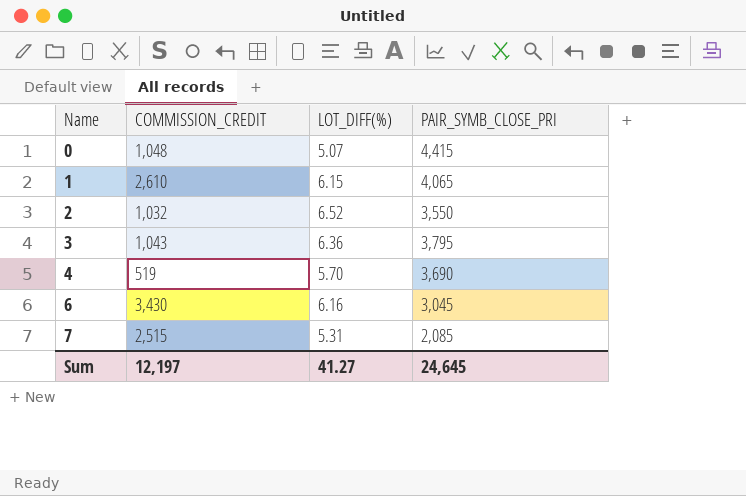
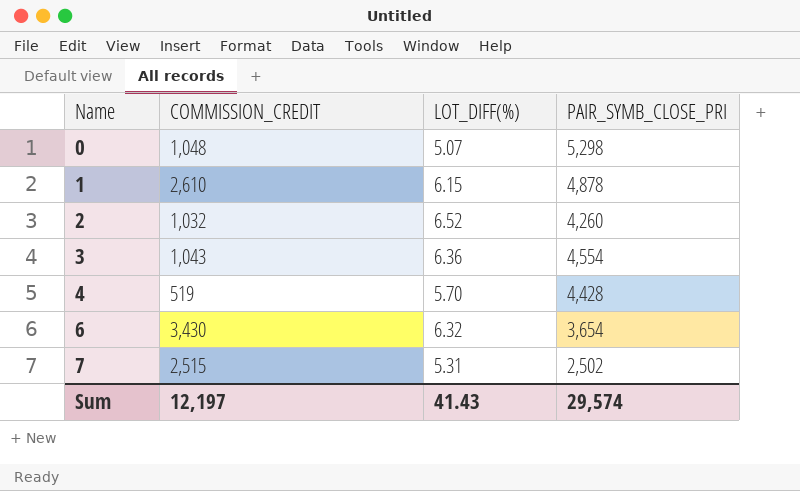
0 | PAIR_SYMB_CLOSE_PRI: 4,415 -> 5,298
1 | PAIR_SYMB_CLOSE_PRI: 4,065 -> 4,878
2 | PAIR_SYMB_CLOSE_PRI: 3,550 -> 4,260
3 | PAIR_SYMB_CLOSE_PRI: 3,795 -> 4,554
4 | PAIR_SYMB_CLOSE_PRI: 3,690 -> 4,428
6 | LOT_DIFF(%): 6.16 -> 6.32
6 | PAIR_SYMB_CLOSE_PRI: 3,045 -> 3,654
7 | PAIR_SYMB_CLOSE_PRI: 2,085 -> 2,502
Sum | LOT_DIFF(%): 41.27 -> 41.43
Sum | PAIR_SYMB_CLOSE_PRI: 24,645 -> 29,574

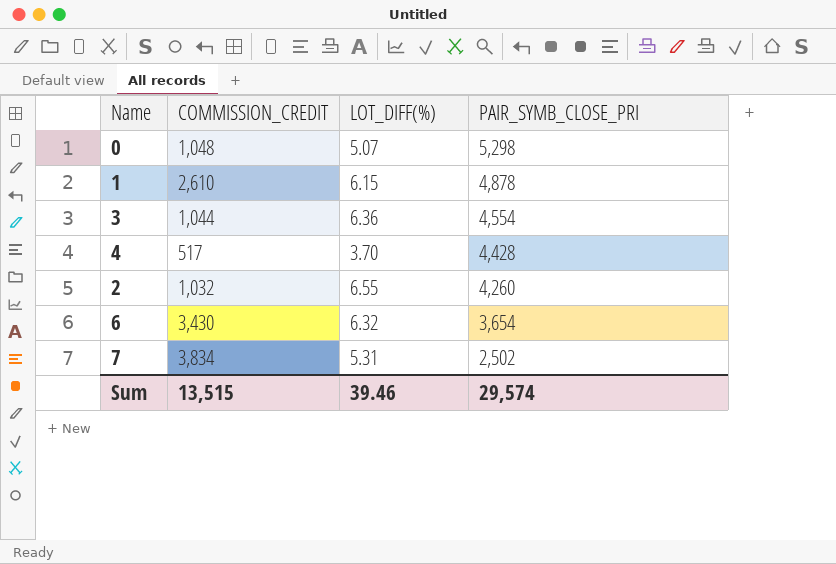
row order: Name ascending -> PAIR_SYMB_CLOSE_PRI descending
3 | COMMISSION_CREDIT: 1,043 -> 1,044
4 | COMMISSION_CREDIT: 519 -> 517
4 | LOT_DIFF(%): 5.70 -> 3.70
2 | LOT_DIFF(%): 6.52 -> 6.55
7 | COMMISSION_CREDIT: 2,515 -> 3,834
Sum | COMMISSION_CREDIT: 12,197 -> 13,515
Sum | LOT_DIFF(%): 41.43 -> 39.46

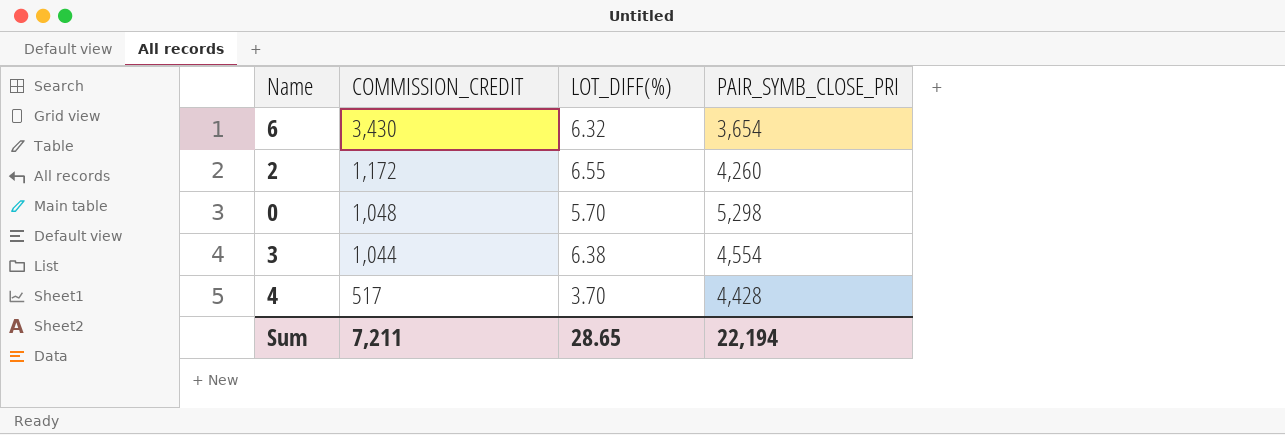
row order: PAIR_SYMB_CLOSE_PRI descending -> COMMISSION_CREDIT descending
row 1: 2,610 | 6.15 | 4,878 -> none
row 7: 3,834 | 5.31 | 2,502 -> none
2 | COMMISSION_CREDIT: 1,032 -> 1,172
0 | LOT_DIFF(%): 5.07 -> 5.70
3 | LOT_DIFF(%): 6.36 -> 6.38
Sum | COMMISSION_CREDIT: 13,515 -> 7,211
Sum | LOT_DIFF(%): 39.46 -> 28.65
Sum | PAIR_SYMB_CLOSE_PRI: 29,574 -> 22,194

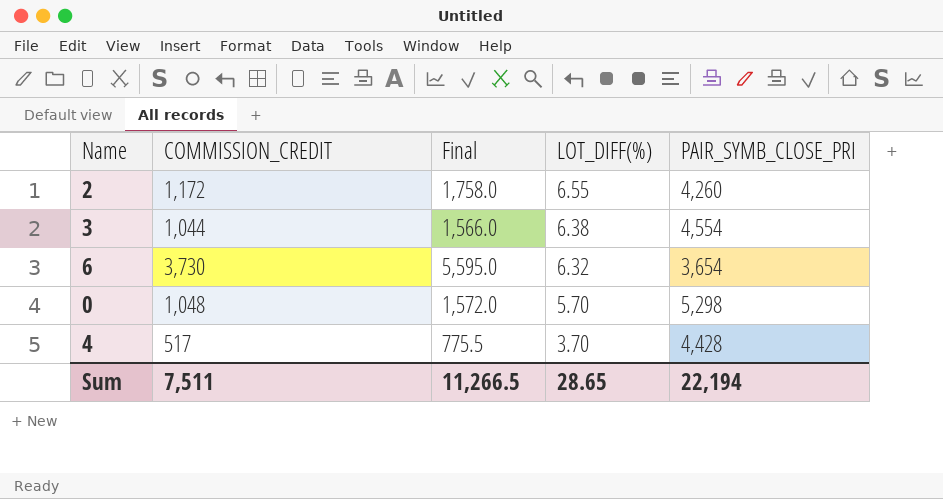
row order: COMMISSION_CREDIT descending -> LOT_DIFF(%) descending
column Final | formula: none -> [COMMISSION_CREDIT] * 1.5
6 | COMMISSION_CREDIT: 3,430 -> 3,730
Sum | COMMISSION_CREDIT: 7,211 -> 7,511

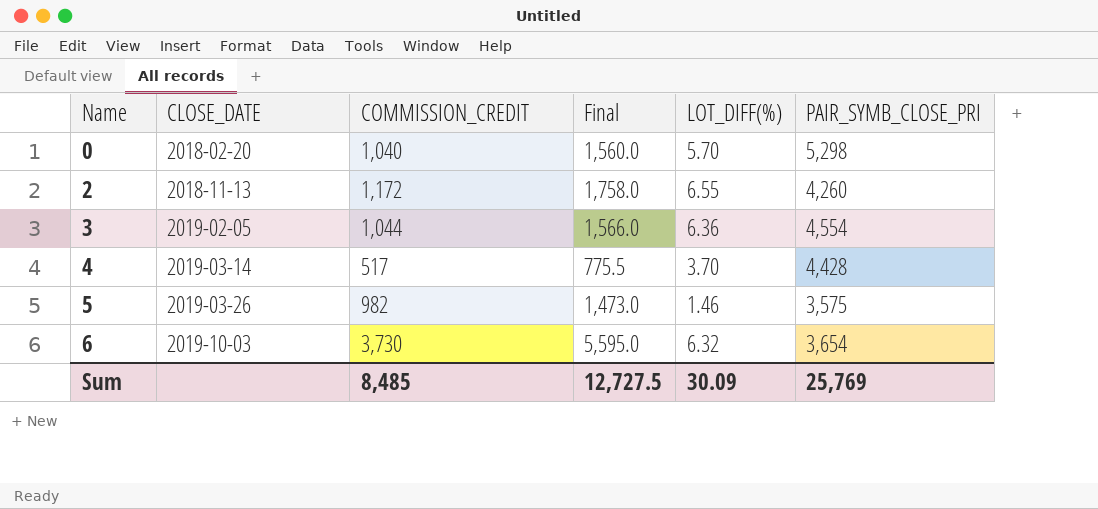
row order: LOT_DIFF(%) descending -> Name ascending
column CLOSE_DATE | position: none -> 2
0 | COMMISSION_CREDIT: 1,048 -> 1,040
0 | Final: 1,572.0 -> 1,560.0
3 | LOT_DIFF(%): 6.38 -> 6.36
row 5: none -> 2019-03-26 | 982 | 1,473.0 | 1.46 | 3,575
Sum | COMMISSION_CREDIT: 7,511 -> 8,485
Sum | Final: 11,266.5 -> 12,727.5
Sum | LOT_DIFF(%): 28.65 -> 30.09
Sum | PAIR_SYMB_CLOSE_PRI: 22,194 -> 25,769

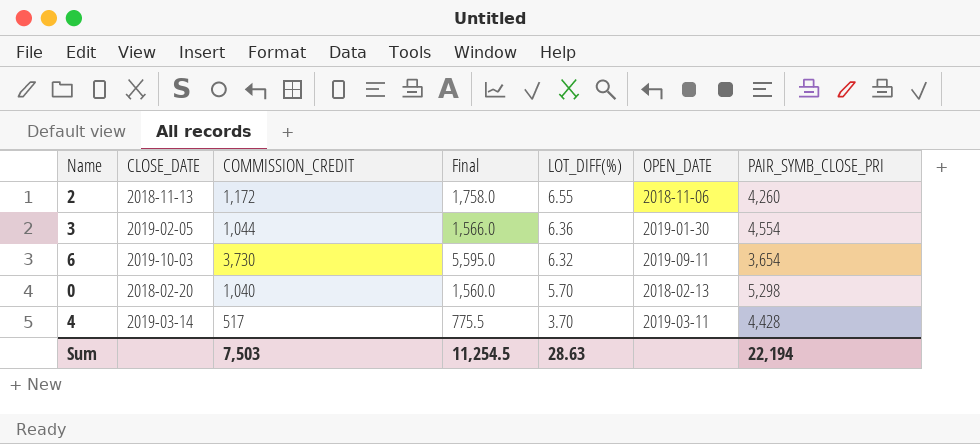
row order: Name ascending -> LOT_DIFF(%) descending
column OPEN_DATE | position: none -> 6
row 5: 2019-03-26 | 982 | 1,473.0 | 1.46 | 3,575 -> none
Sum | COMMISSION_CREDIT: 8,485 -> 7,503
Sum | Final: 12,727.5 -> 11,254.5
Sum | LOT_DIFF(%): 30.09 -> 28.63
Sum | PAIR_SYMB_CLOSE_PRI: 25,769 -> 22,194

